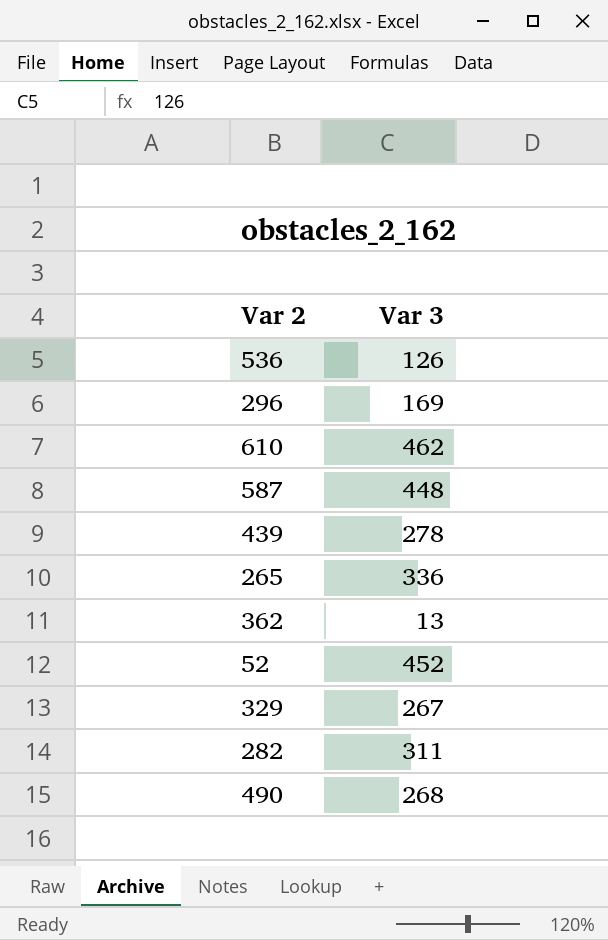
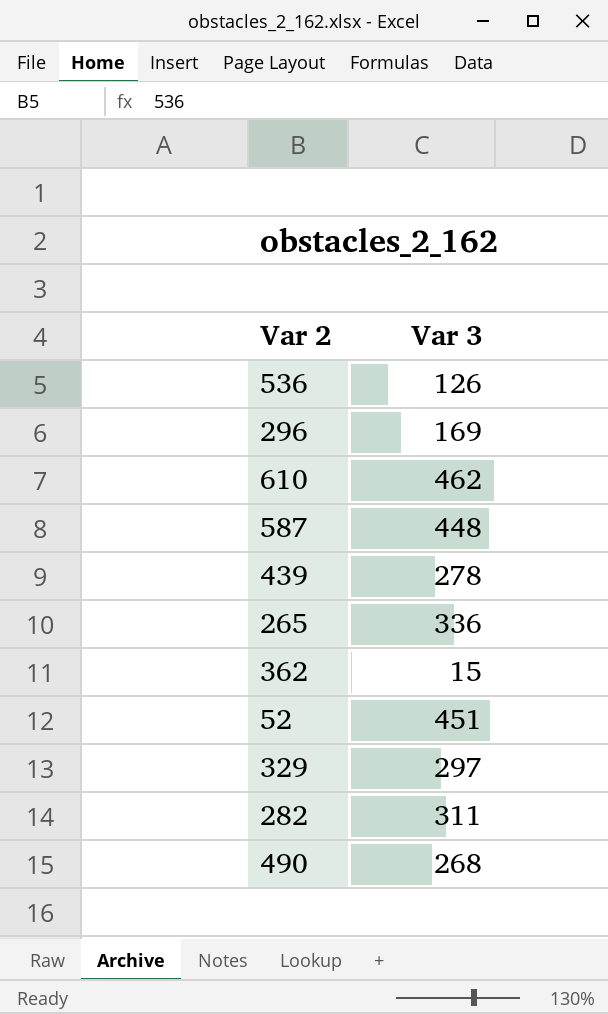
362 | Var 3: 13 -> 15
52 | Var 3: 452 -> 451
329 | Var 3: 267 -> 297

